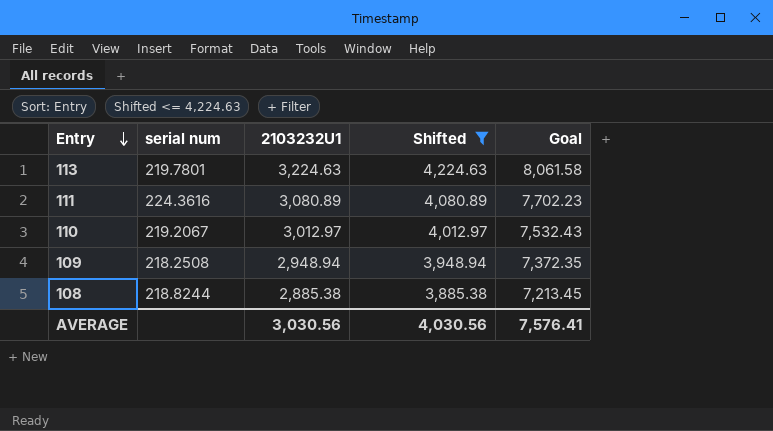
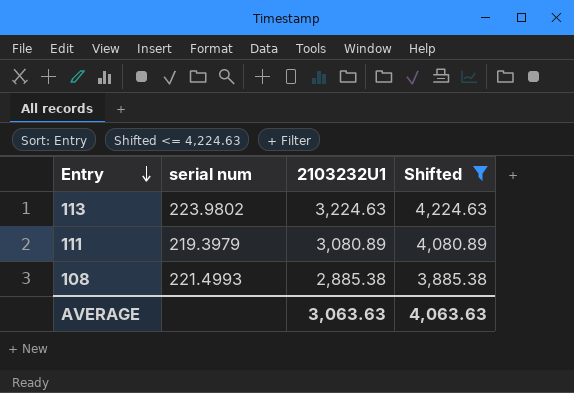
column Goal | formula: [2103232U1] * 2.5 -> none
row 110: 219.2067 | 3,012.97 | 4,012.97 | 7,532.43 -> none
row 109: 218.2508 | 2,948.94 | 3,948.94 | 7,372.35 -> none
113 | serial num: 219.7801 -> 223.9802
111 | serial num: 224.3616 -> 219.3979
108 | serial num: 218.8244 -> 221.4993
AVERAGE | 2103232U1: 3,030.56 -> 3,063.63
AVERAGE | Shifted: 4,030.56 -> 4,063.63

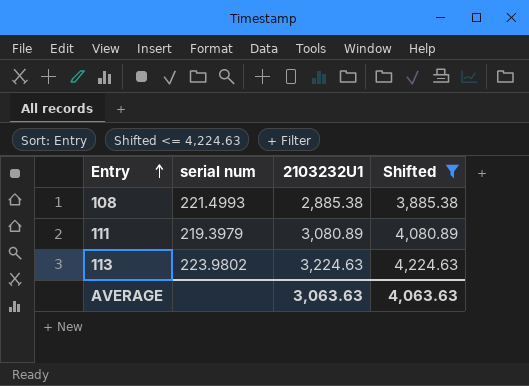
row order: Entry descending -> Entry ascending

